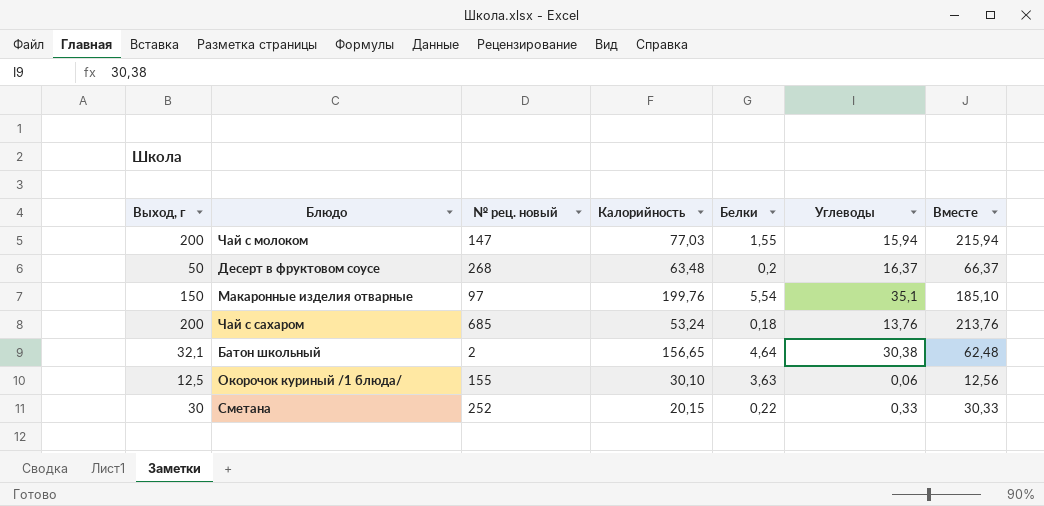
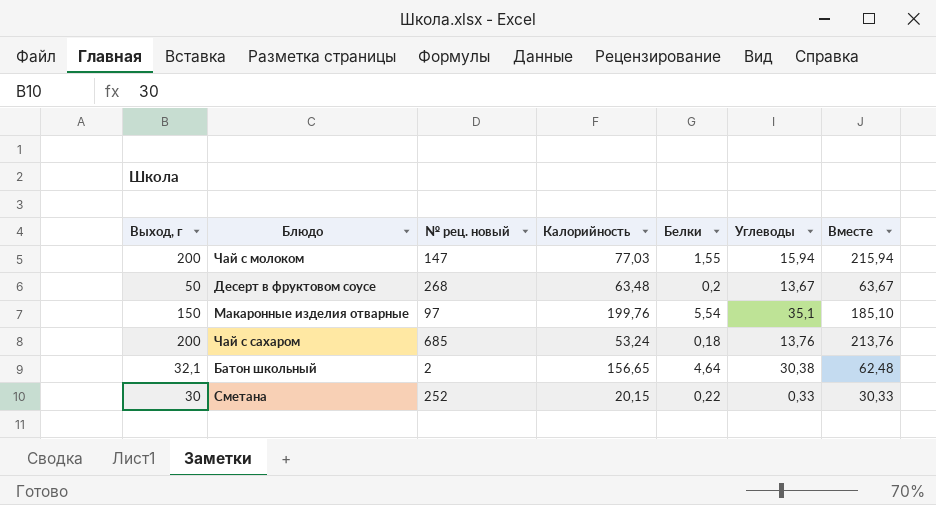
row Окорочок куриный /1 блюда/: 12,5 | 155 | 30,10 | 3,63 | 0,06 | 12,56 -> none
Десерт в фруктовом соусе | Углеводы: 16,37 -> 13,67
Десерт в фруктовом соусе | Вместе: 66,37 -> 63,67

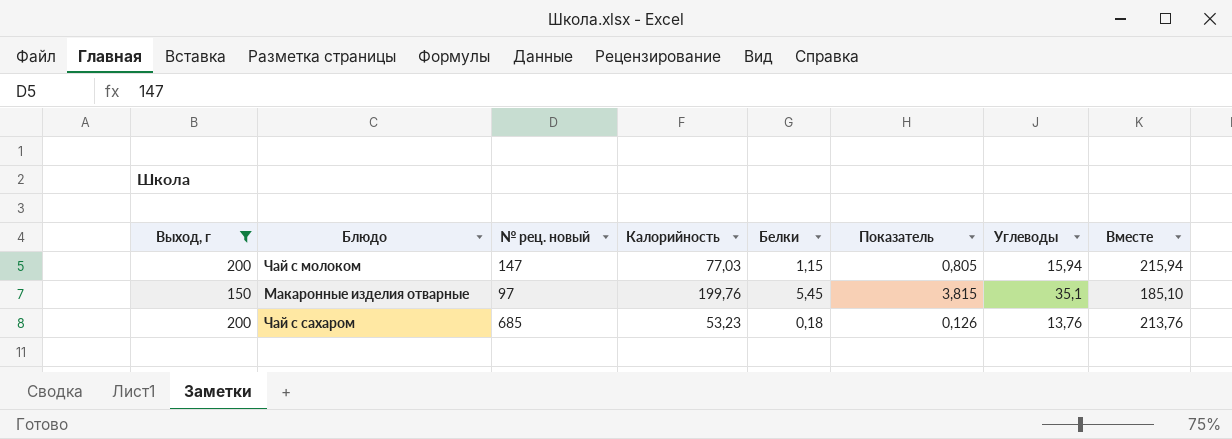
filter: none -> Выход, г >= 150
column Показатель | formula: none -> [Белки] * 0,7
Чай с молоком | Белки: 1,55 -> 1,15
Макаронные изделия отварные | Белки: 5,54 -> 5,45
Чай с сахаром | Калорийность: 53,24 -> 53,23

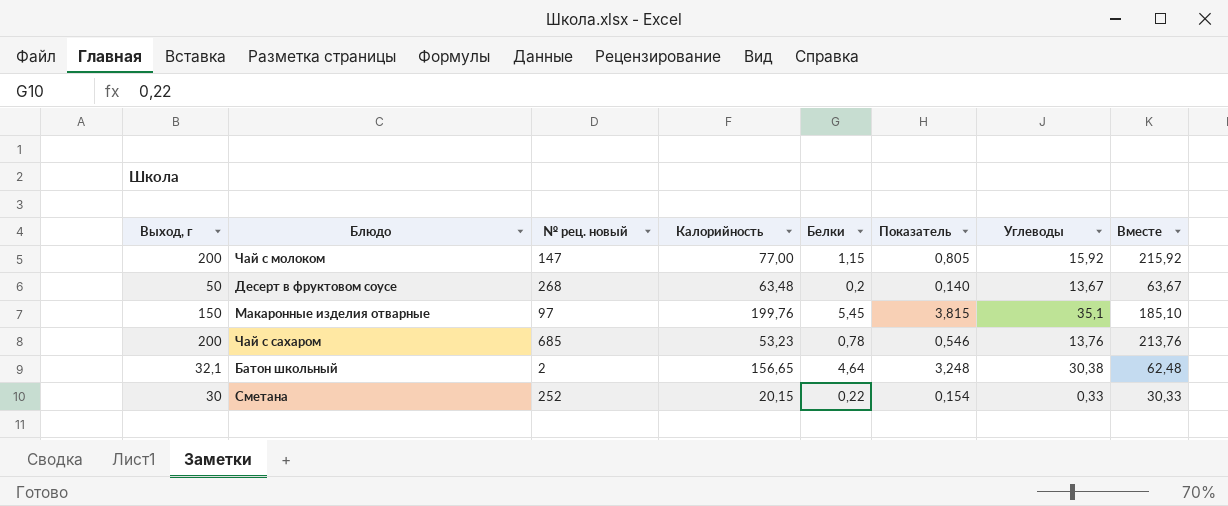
filter: Выход, г >= 150 -> none
Чай с молоком | Калорийность: 77,03 -> 77,00
Чай с молоком | Углеводы: 15,94 -> 15,92
Чай с молоком | Вместе: 215,94 -> 215,92
Чай с сахаром | Белки: 0,18 -> 0,78
Чай с сахаром | Показатель: 0,126 -> 0,546

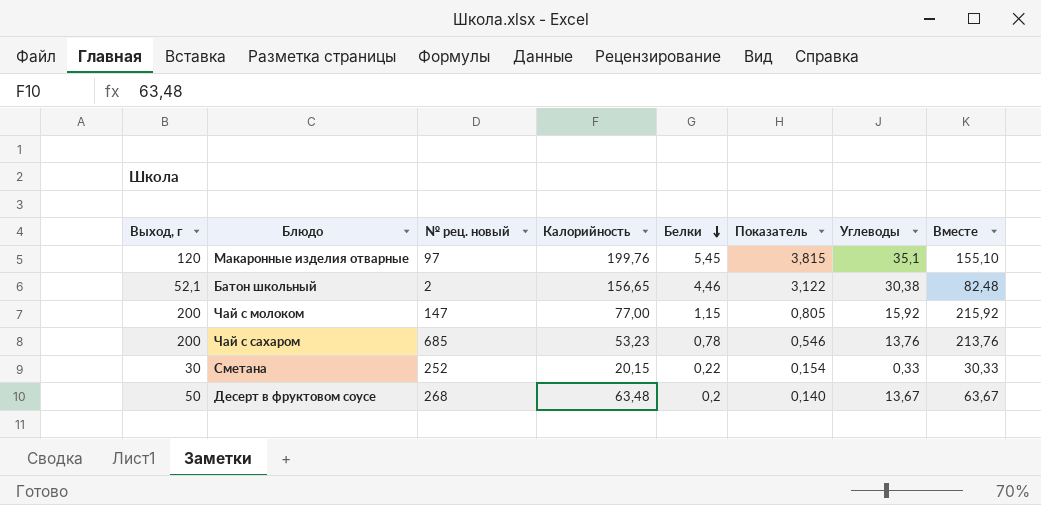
row order: none -> Белки descending
Макаронные изделия отварные | Выход, г: 150 -> 120
Макаронные изделия отварные | Вместе: 185,10 -> 155,10
Батон школьный | Выход, г: 32,1 -> 52,1
Батон школьный | Белки: 4,64 -> 4,46
Батон школьный | Показатель: 3,248 -> 3,122
Батон школьный | Вместе: 62,48 -> 82,48

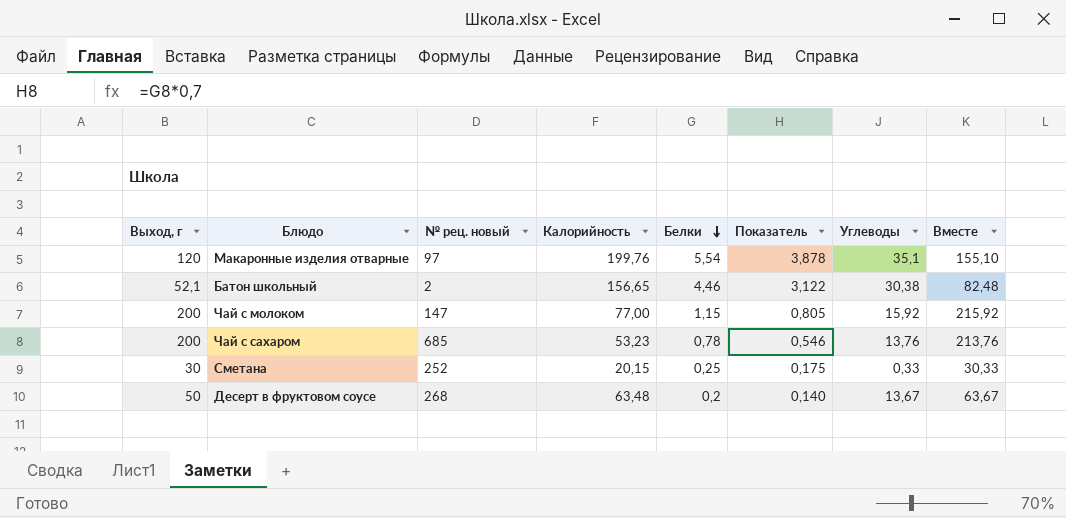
Макаронные изделия отварные | Белки: 5,45 -> 5,54
Макаронные изделия отварные | Показатель: 3,815 -> 3,878
Сметана | Белки: 0,22 -> 0,25
Сметана | Показатель: 0,154 -> 0,175

